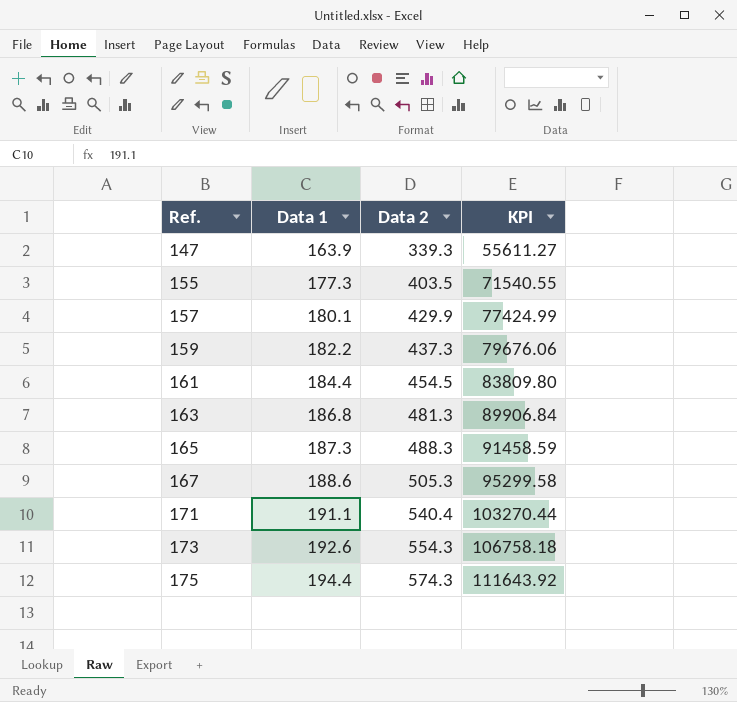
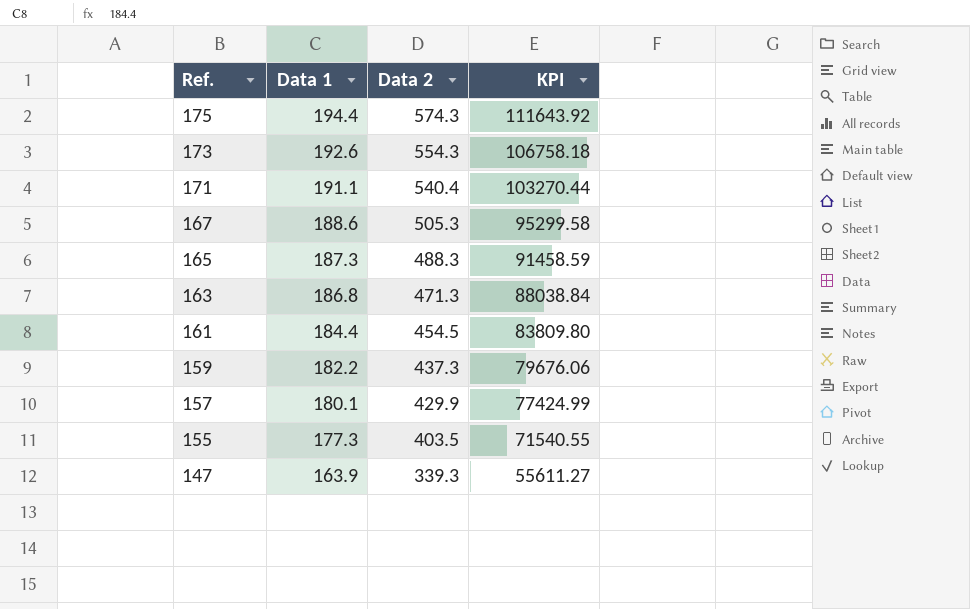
row order: Ref. ascending -> Ref. descending
163 | Data 2: 481.3 -> 471.3
163 | KPI: 89906.84 -> 88038.84

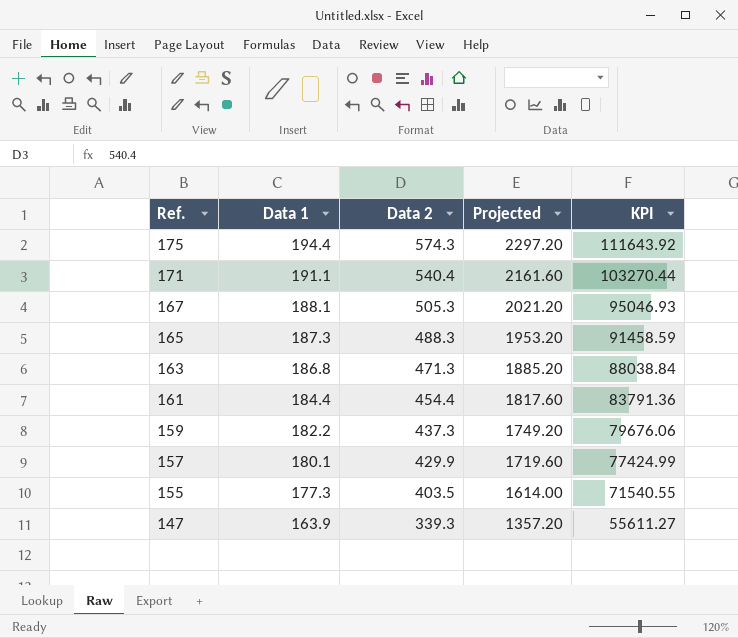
column Projected | formula: none -> [Data 2] * 4
row 173: 192.6 | 554.3 | 106758.18 -> none
167 | Data 1: 188.6 -> 188.1
167 | KPI: 95299.58 -> 95046.93
161 | Data 2: 454.5 -> 454.4
161 | KPI: 83809.80 -> 83791.36

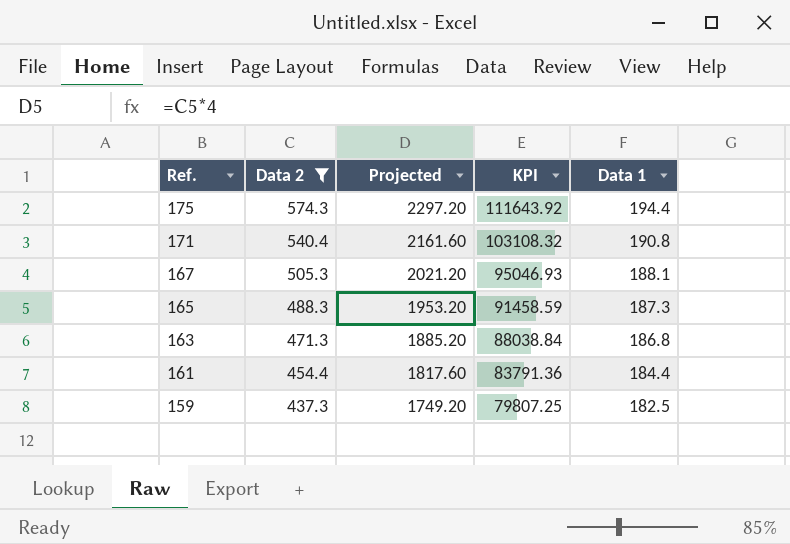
filter: none -> Data 2 >= 437.3
column Data 1 | position: 2 -> 5
171 | KPI: 103270.44 -> 103108.32
171 | Data 1: 191.1 -> 190.8
159 | KPI: 79676.06 -> 79807.25
159 | Data 1: 182.2 -> 182.5

